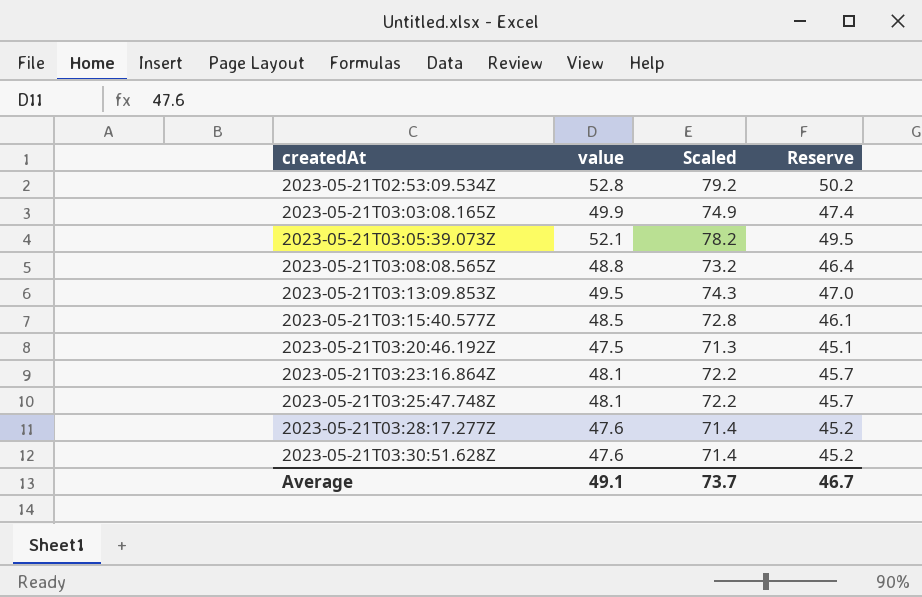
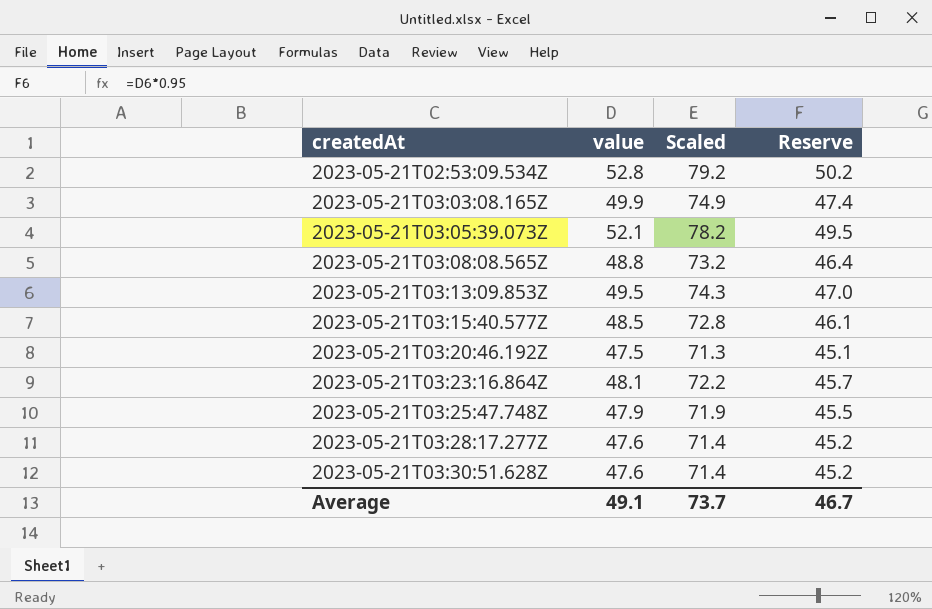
2023-05-21T03:25:47.748Z | value: 48.1 -> 47.9
2023-05-21T03:25:47.748Z | Scaled: 72.2 -> 71.9
2023-05-21T03:25:47.748Z | Reserve: 45.7 -> 45.5

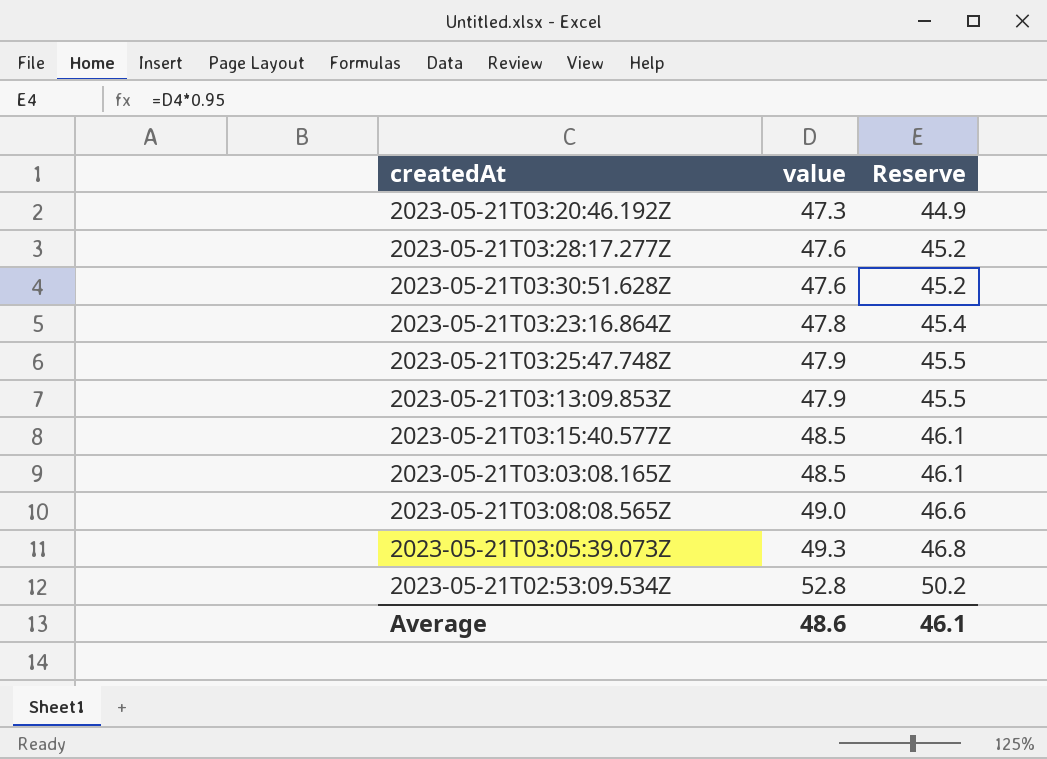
row order: createdAt ascending -> value ascending
column Scaled | formula: [value] * 1.5 -> none
2023-05-21T03:20:46.192Z | value: 47.5 -> 47.3
2023-05-21T03:20:46.192Z | Reserve: 45.1 -> 44.9
2023-05-21T03:23:16.864Z | value: 48.1 -> 47.8
2023-05-21T03:23:16.864Z | Reserve: 45.7 -> 45.4
2023-05-21T03:13:09.853Z | value: 49.5 -> 47.9
2023-05-21T03:13:09.853Z | Reserve: 47.0 -> 45.5
2023-05-21T03:03:08.165Z | value: 49.9 -> 48.5
2023-05-21T03:03:08.165Z | Reserve: 47.4 -> 46.1
2023-05-21T03:08:08.565Z | value: 48.8 -> 49.0
2023-05-21T03:08:08.565Z | Reserve: 46.4 -> 46.6
2023-05-21T03:05:39.073Z | value: 52.1 -> 49.3
2023-05-21T03:05:39.073Z | Reserve: 49.5 -> 46.8
Average | value: 49.1 -> 48.6
Average | Reserve: 46.7 -> 46.1

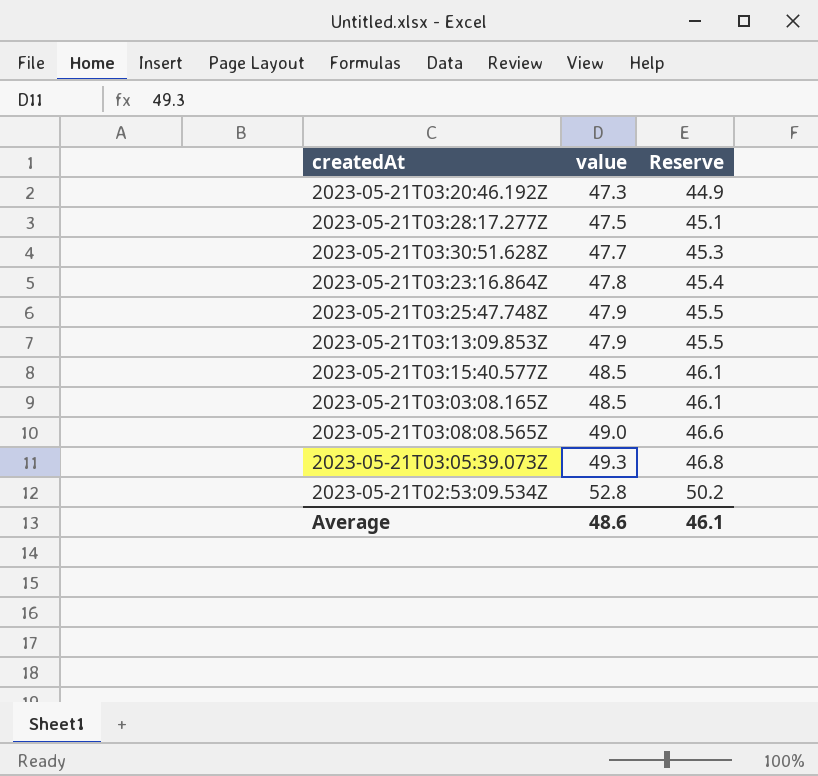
2023-05-21T03:28:17.277Z | value: 47.6 -> 47.5
2023-05-21T03:28:17.277Z | Reserve: 45.2 -> 45.1
2023-05-21T03:30:51.628Z | value: 47.6 -> 47.7
2023-05-21T03:30:51.628Z | Reserve: 45.2 -> 45.3

